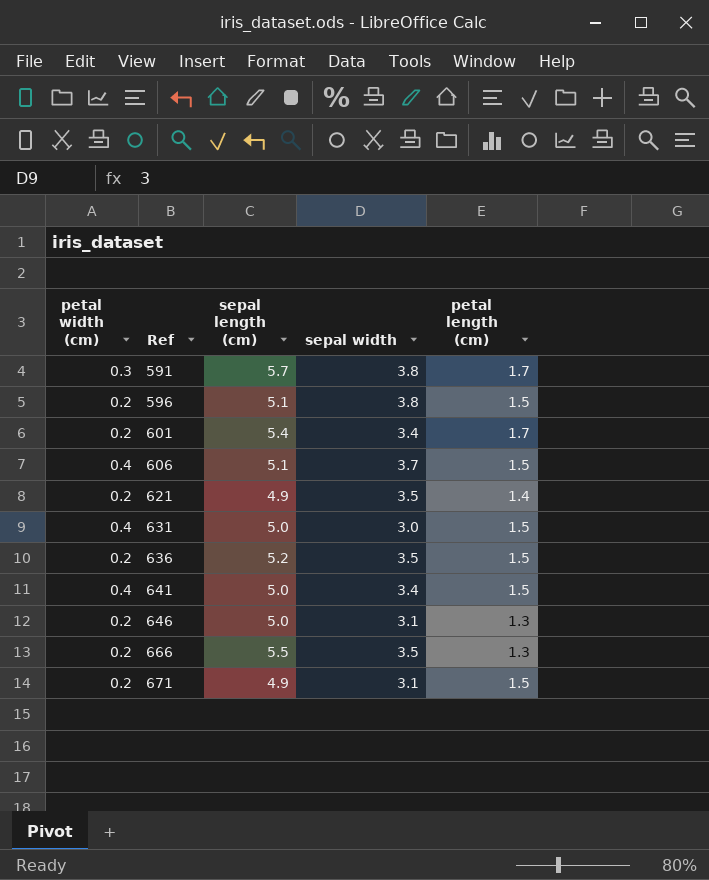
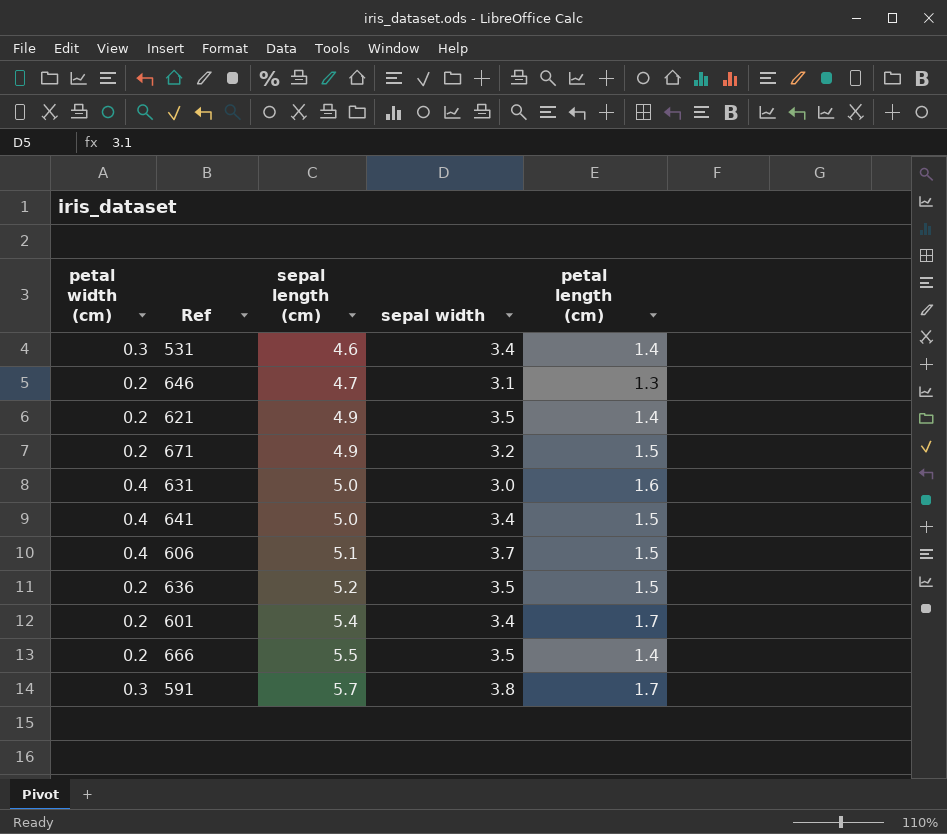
row order: Ref ascending -> sepal length (cm) ascending
row 596: 0.2 | 5.1 | 3.8 | 1.5 -> none
row 531: none -> 0.3 | 4.6 | 3.4 | 1.4
646 | sepal length (cm): 5.0 -> 4.7
671 | sepal width: 3.1 -> 3.2
631 | petal length (cm): 1.5 -> 1.6
666 | petal length (cm): 1.3 -> 1.4

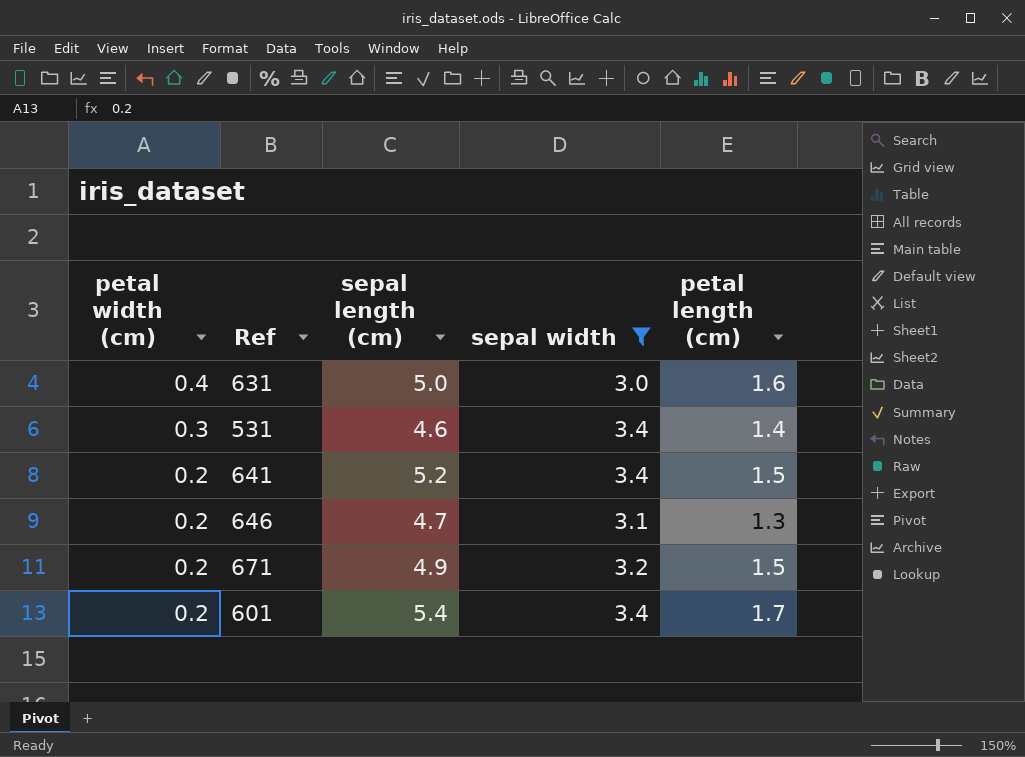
filter: none -> sepal width <= 3.4
row order: sepal length (cm) ascending -> petal width (cm) descending
641 | petal width (cm): 0.4 -> 0.2
641 | sepal length (cm): 5.0 -> 5.2

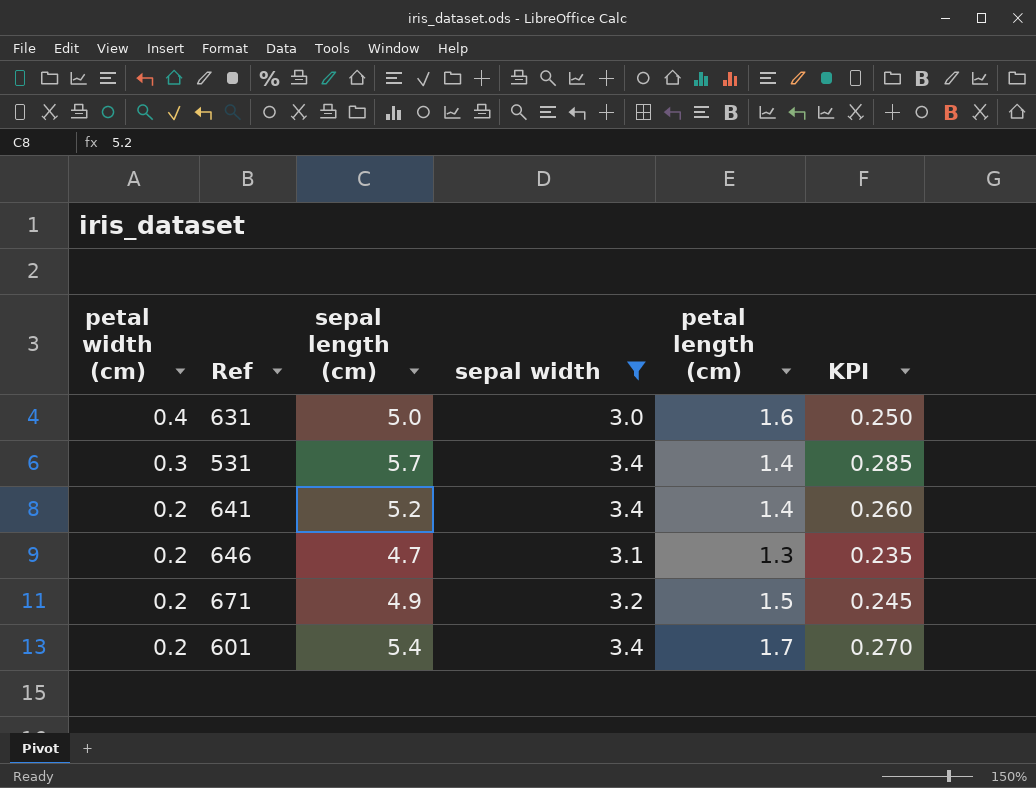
column KPI | formula: none -> [sepal length (cm)] * 0.05
531 | sepal length (cm): 4.6 -> 5.7
641 | petal length (cm): 1.5 -> 1.4

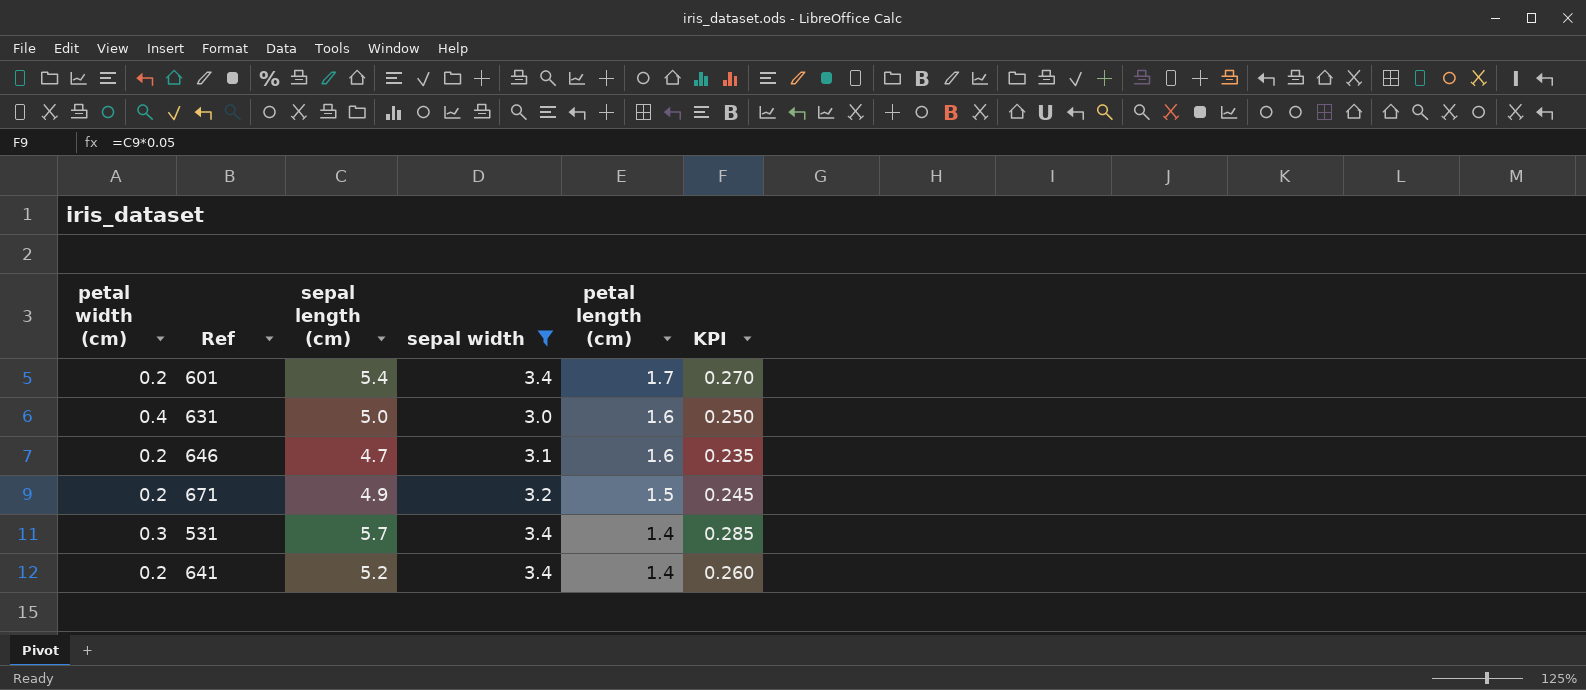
row order: petal width (cm) descending -> petal length (cm) descending
646 | petal length (cm): 1.3 -> 1.6

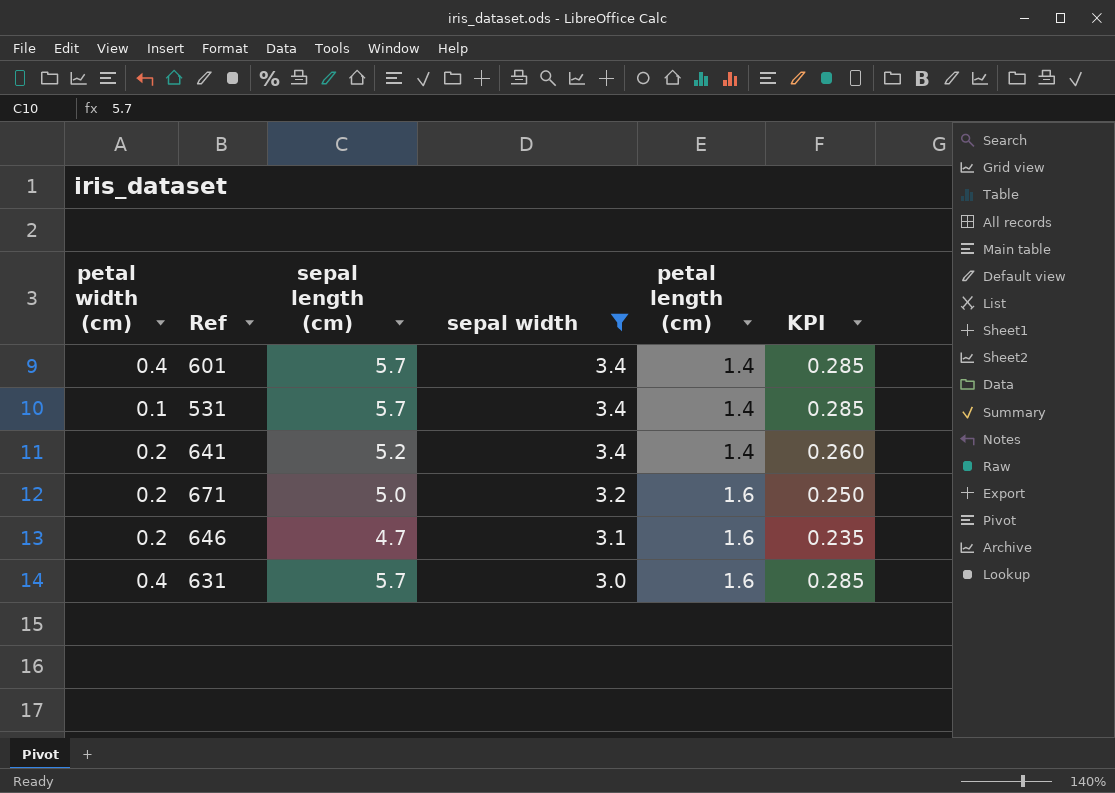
row order: petal length (cm) descending -> sepal width descending
601 | petal width (cm): 0.2 -> 0.4
601 | sepal length (cm): 5.4 -> 5.7
601 | petal length (cm): 1.7 -> 1.4
601 | KPI: 0.270 -> 0.285
531 | petal width (cm): 0.3 -> 0.1
671 | sepal length (cm): 4.9 -> 5.0
671 | petal length (cm): 1.5 -> 1.6
671 | KPI: 0.245 -> 0.250
631 | sepal length (cm): 5.0 -> 5.7
631 | KPI: 0.250 -> 0.285

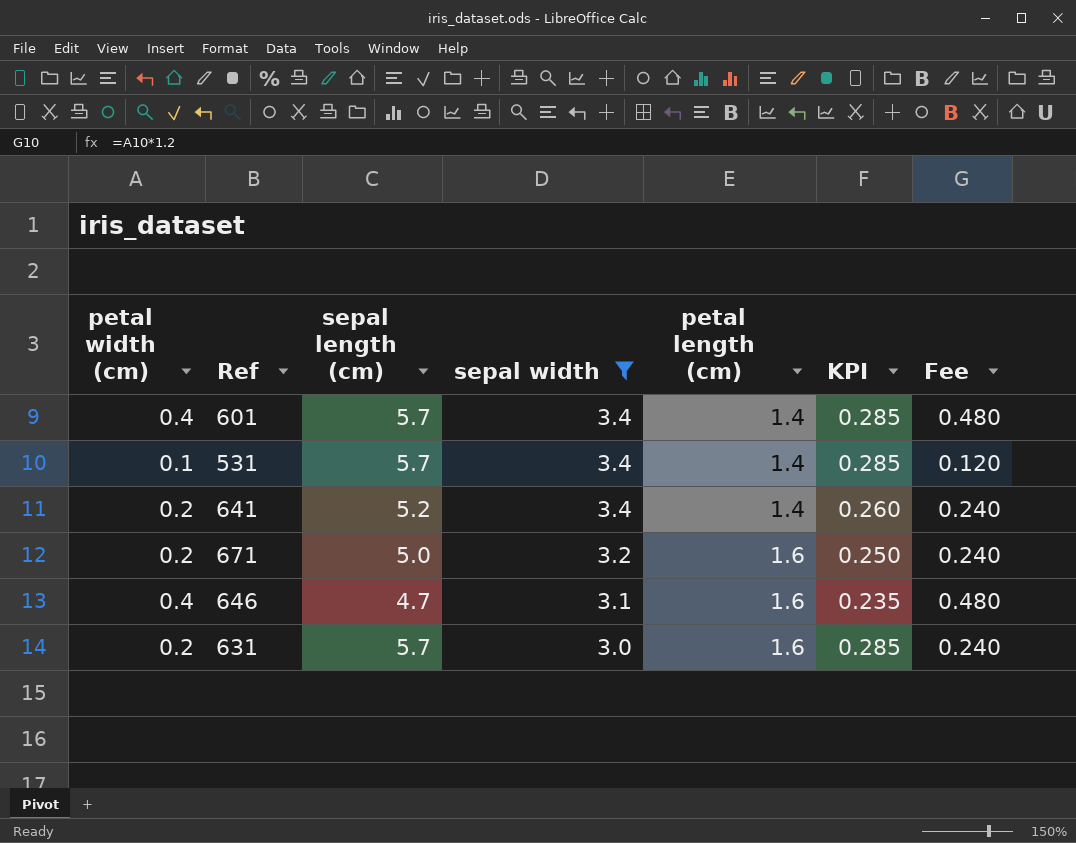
column Fee | formula: none -> [petal width (cm)] * 1.2
646 | petal width (cm): 0.2 -> 0.4
631 | petal width (cm): 0.4 -> 0.2

